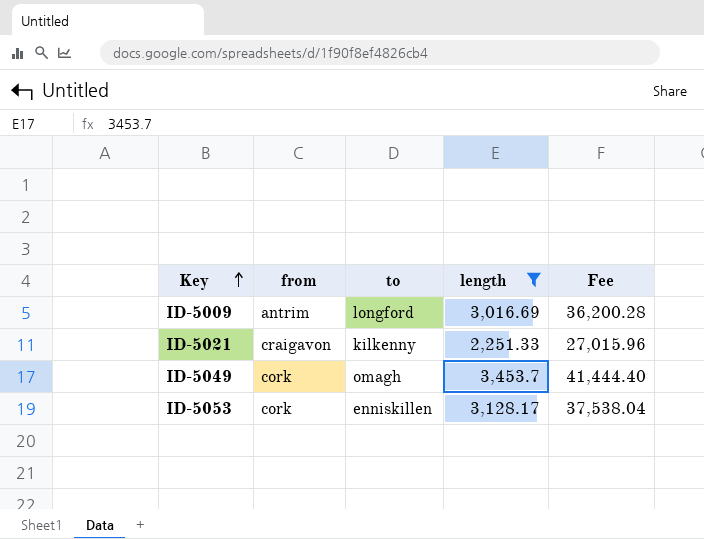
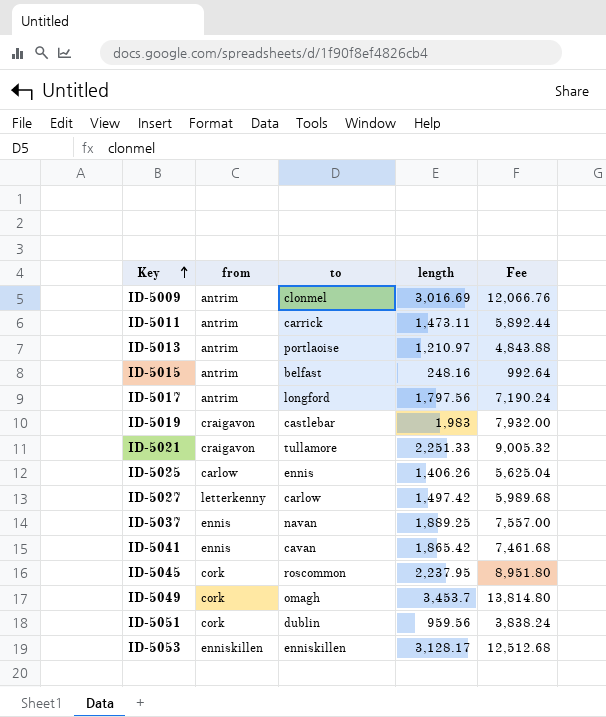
filter: length >= 2,251.33 -> none
column Fee | formula: [length] * 12 -> [length] * 4
ID-5009 | to: longford -> clonmel
ID-5021 | to: kilkenny -> tullamore
ID-5053 | from: cork -> enniskillen

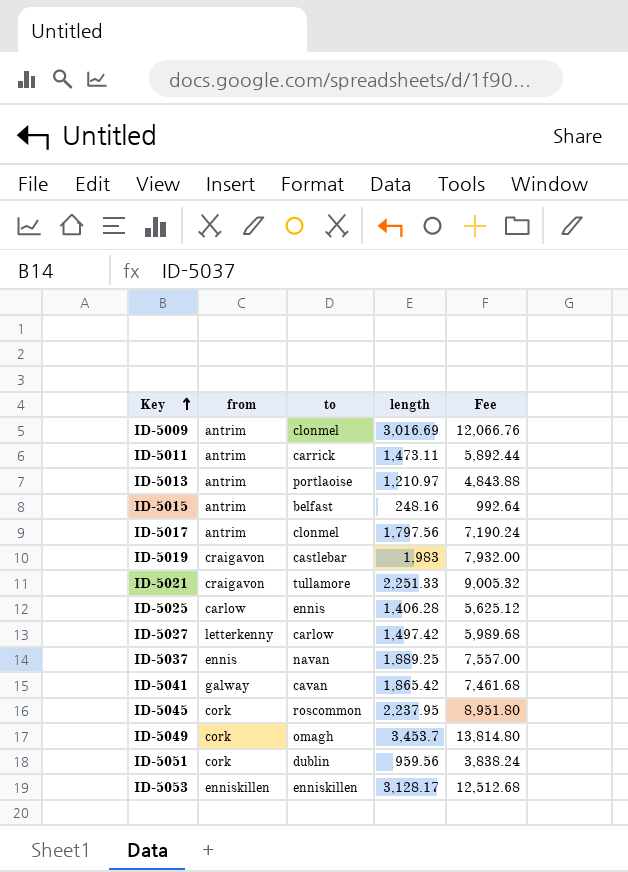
ID-5017 | to: longford -> clonmel
ID-5025 | length: 1,406.26 -> 1,406.28
ID-5025 | Fee: 5,625.04 -> 5,625.12
ID-5041 | from: ennis -> galway

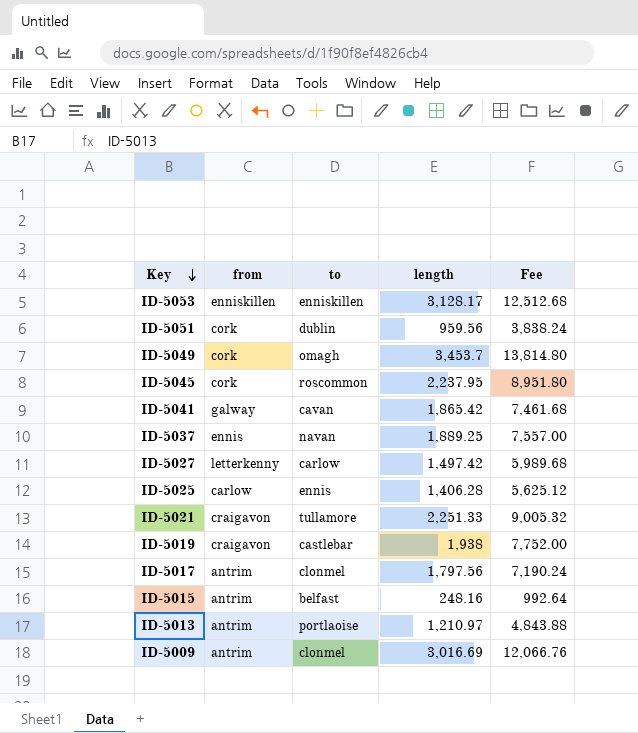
row order: Key ascending -> Key descending
row ID-5011: antrim | carrick | 1,473.11 | 5,892.44 -> none
ID-5019 | length: 1,983 -> 1,938
ID-5019 | Fee: 7,932.00 -> 7,752.00

